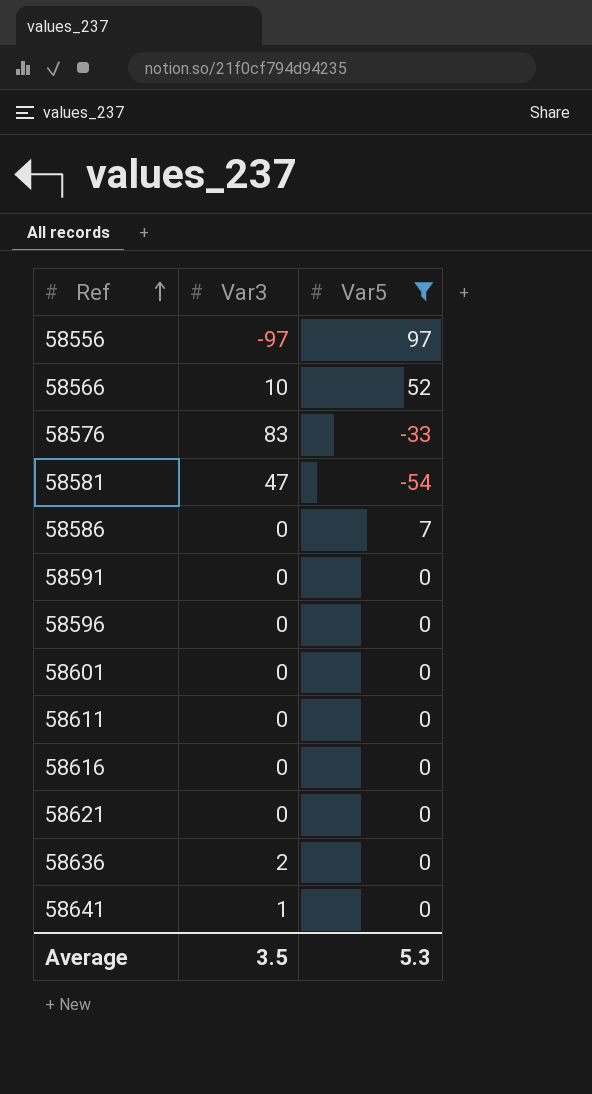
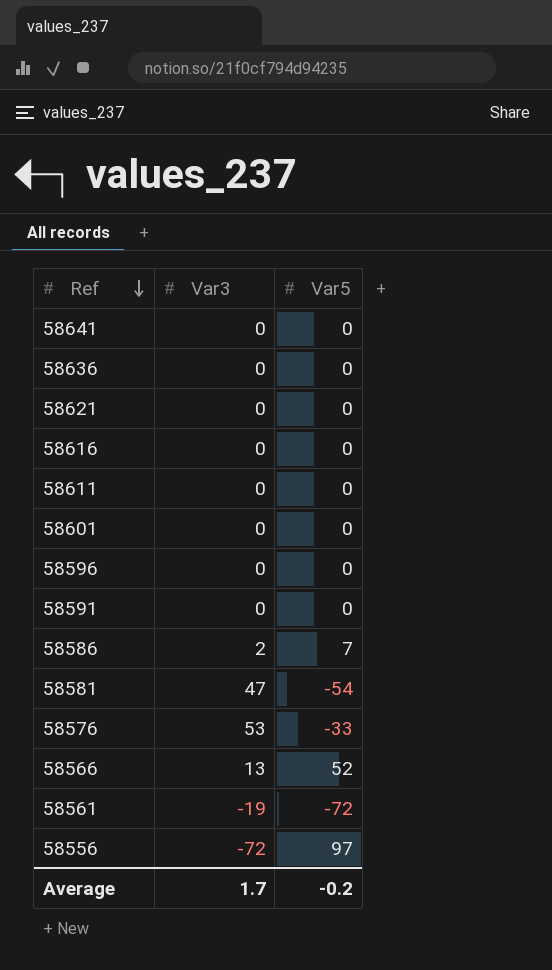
filter: Var5 != -72 -> none
row order: Ref ascending -> Ref descending
58641 | Var3: 1 -> 0
58636 | Var3: 2 -> 0
58586 | Var3: 0 -> 2
58576 | Var3: 83 -> 53
58566 | Var3: 10 -> 13
58556 | Var3: -97 -> -72
Average | Var3: 3.5 -> 1.7
Average | Var5: 5.3 -> -0.2

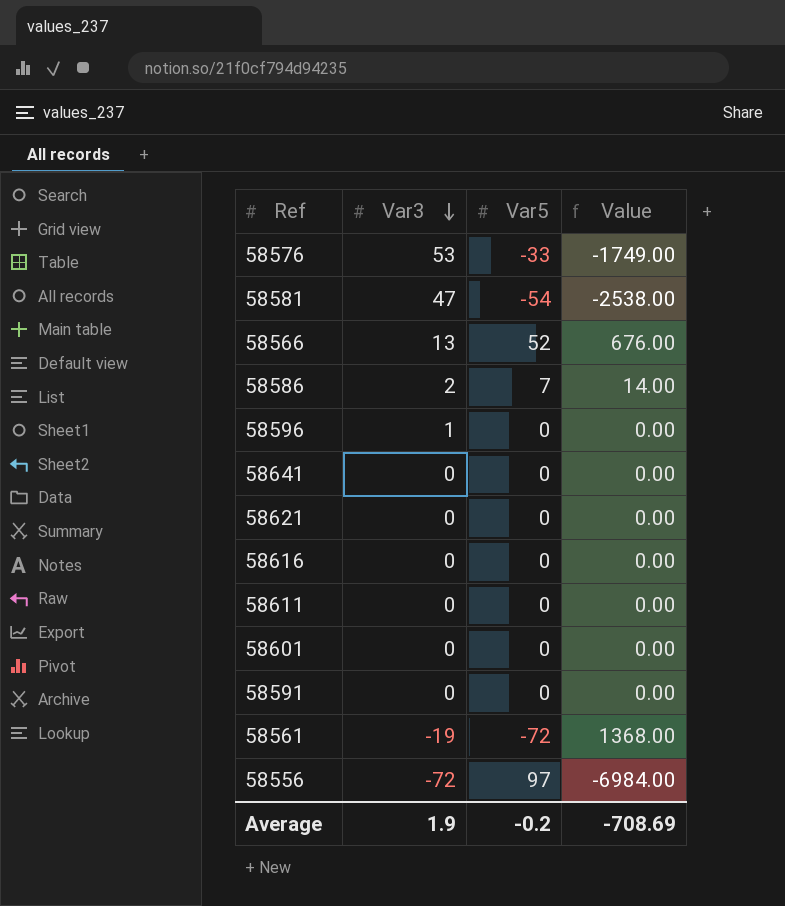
row order: Ref descending -> Var3 descending
column Value | formula: none -> [Var3] * [Var5]
row 58636: 0 | 0 -> none
58596 | Var3: 0 -> 1
Average | Var3: 1.7 -> 1.9

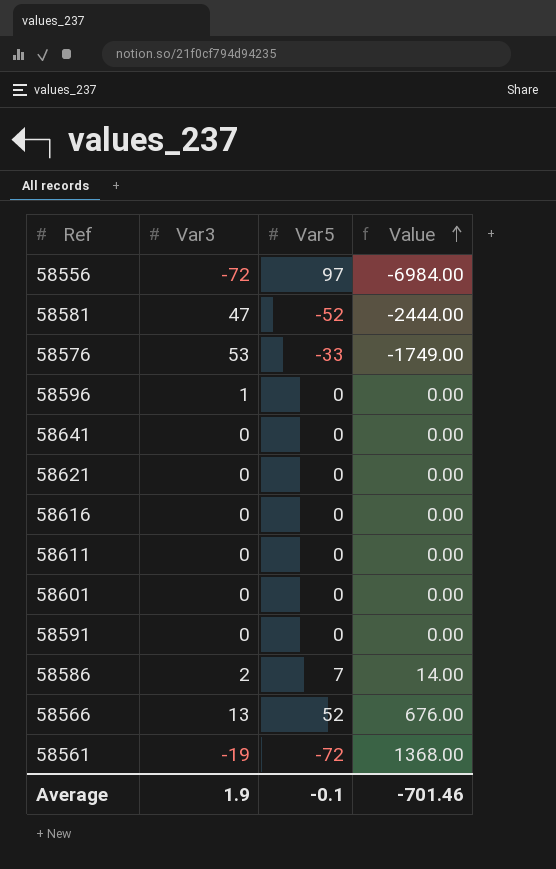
row order: Var3 descending -> Value ascending
58581 | Var5: -54 -> -52
58581 | Value: -2538.00 -> -2444.00
Average | Var5: -0.2 -> -0.1
Average | Value: -708.69 -> -701.46

